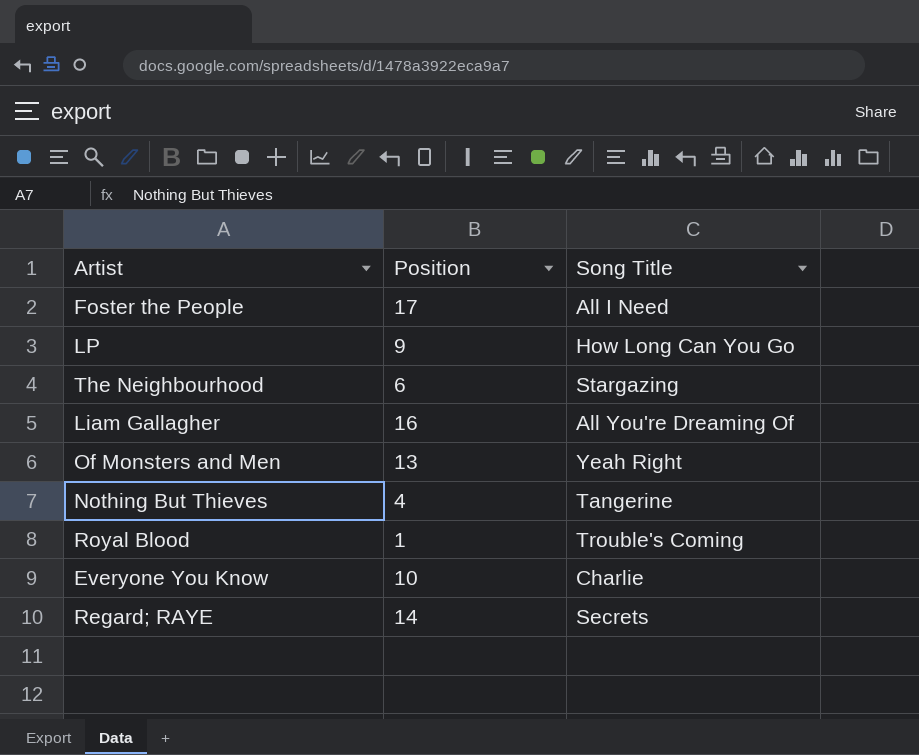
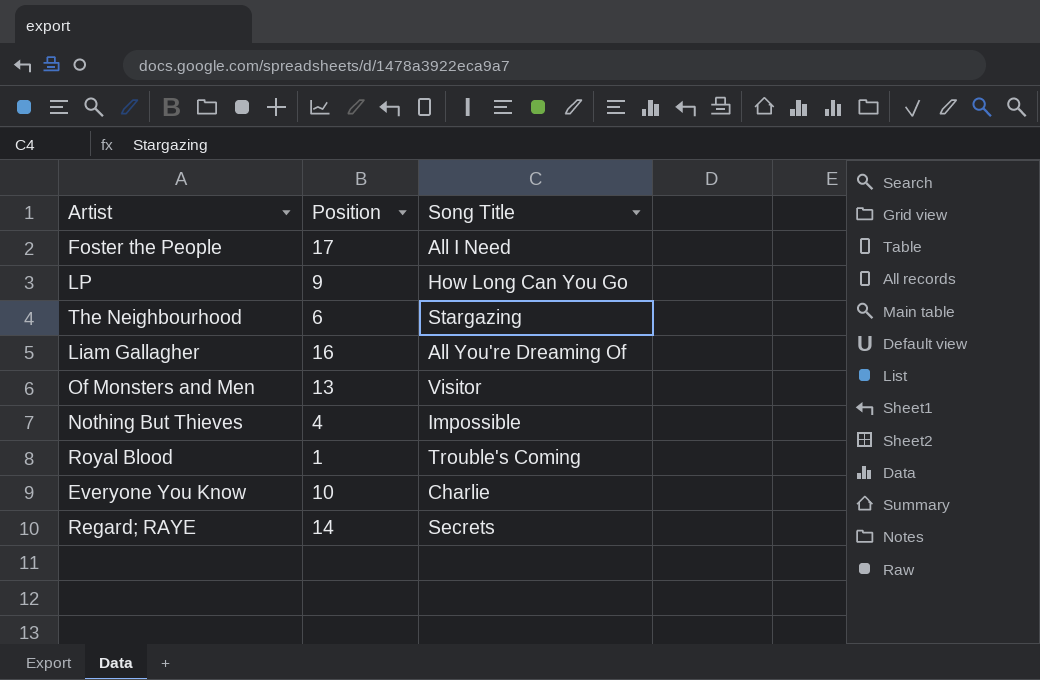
Of Monsters and Men | Song Title: Yeah Right -> Visitor
Nothing But Thieves | Song Title: Tangerine -> Impossible

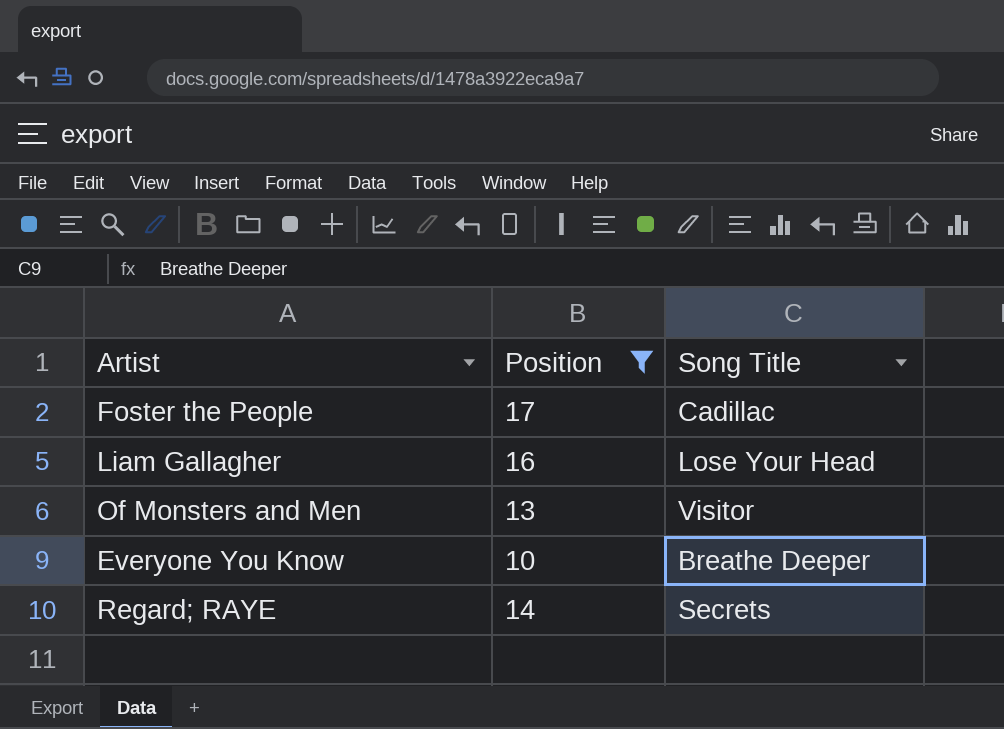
filter: none -> Position >= 10
Foster the People | Song Title: All I Need -> Cadillac
Liam Gallagher | Song Title: All You're Dreaming Of -> Lose Your Head
Everyone You Know | Song Title: Charlie -> Breathe Deeper

